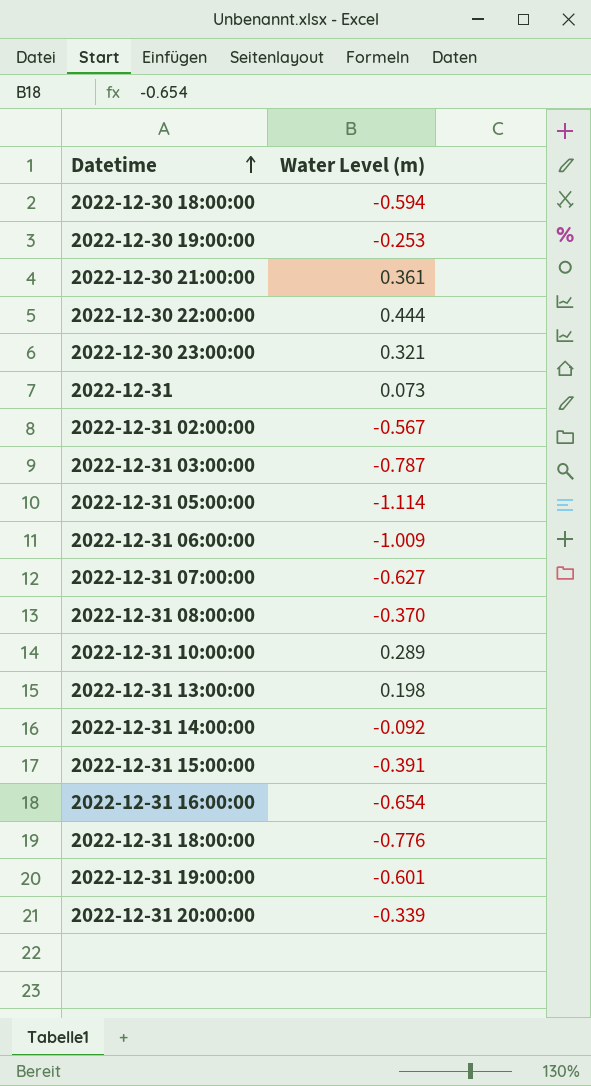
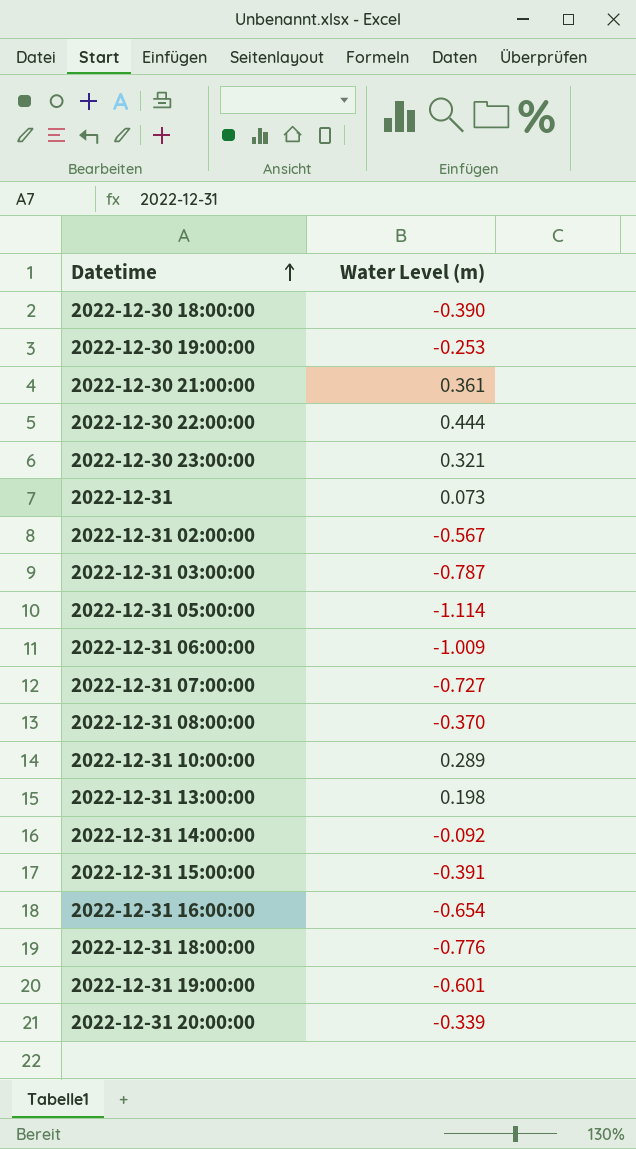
2022-12-30 18:00:00 | Water Level (m): -0.594 -> -0.390
2022-12-31 07:00:00 | Water Level (m): -0.627 -> -0.727

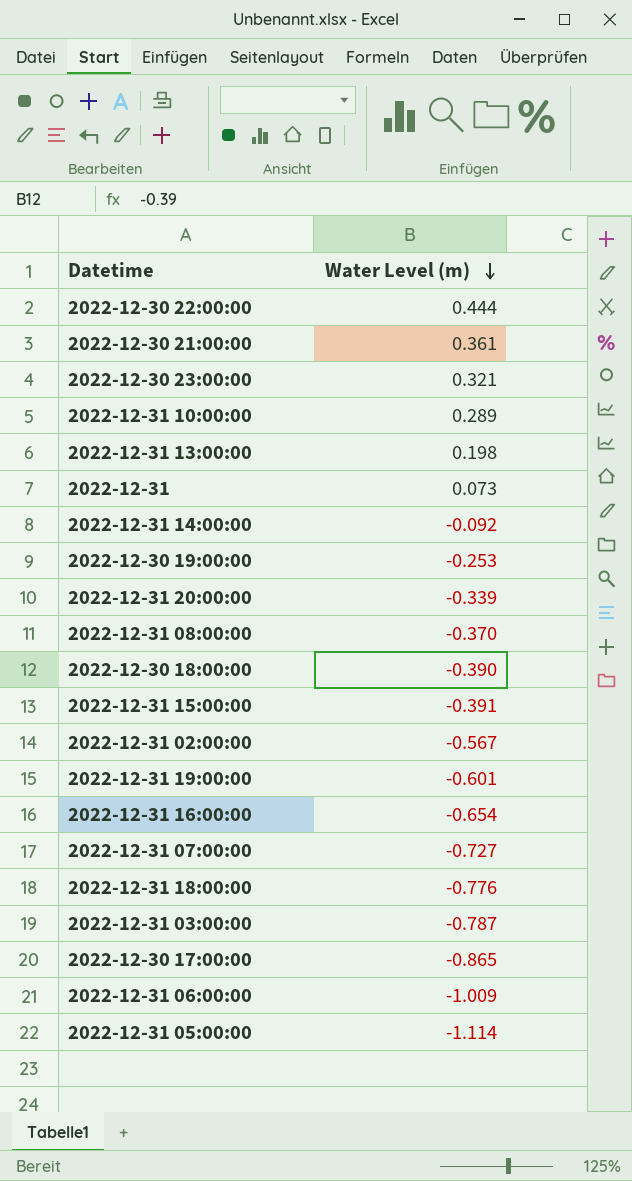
row order: Datetime ascending -> Water Level (m) descending
row 2022-12-30 17:00:00: none -> -0.865

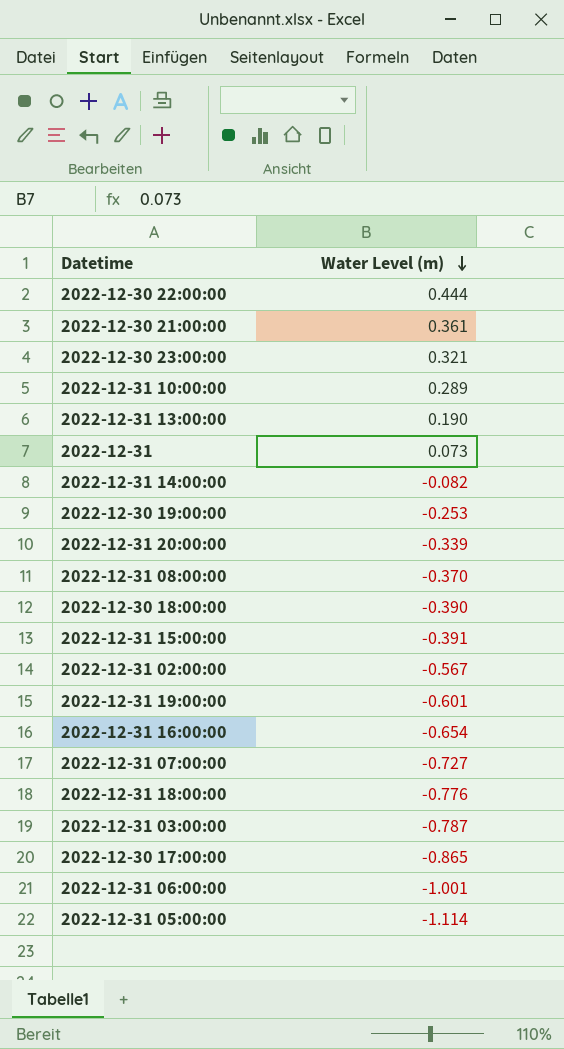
2022-12-31 13:00:00 | Water Level (m): 0.198 -> 0.190
2022-12-31 14:00:00 | Water Level (m): -0.092 -> -0.082
2022-12-31 06:00:00 | Water Level (m): -1.009 -> -1.001

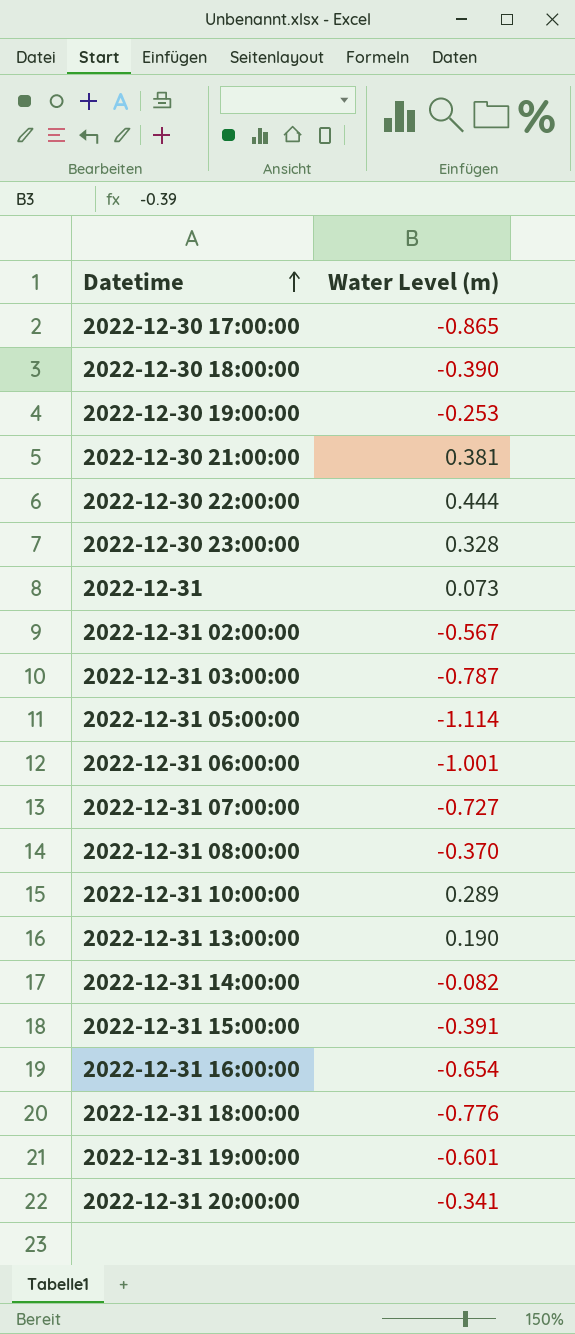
row order: Water Level (m) descending -> Datetime ascending
2022-12-30 21:00:00 | Water Level (m): 0.361 -> 0.381
2022-12-30 23:00:00 | Water Level (m): 0.321 -> 0.328
2022-12-31 20:00:00 | Water Level (m): -0.339 -> -0.341

